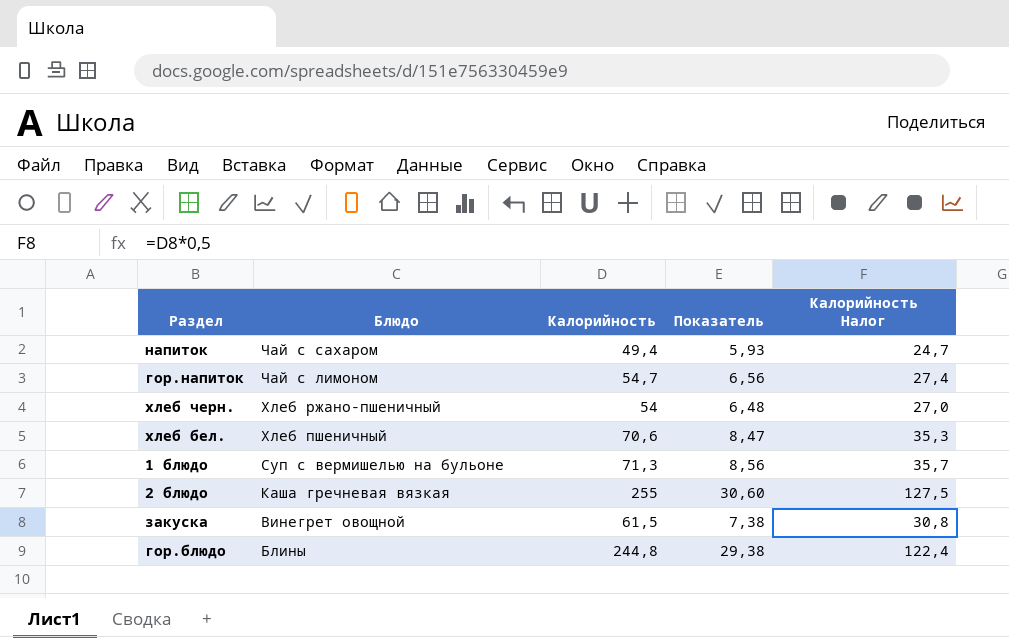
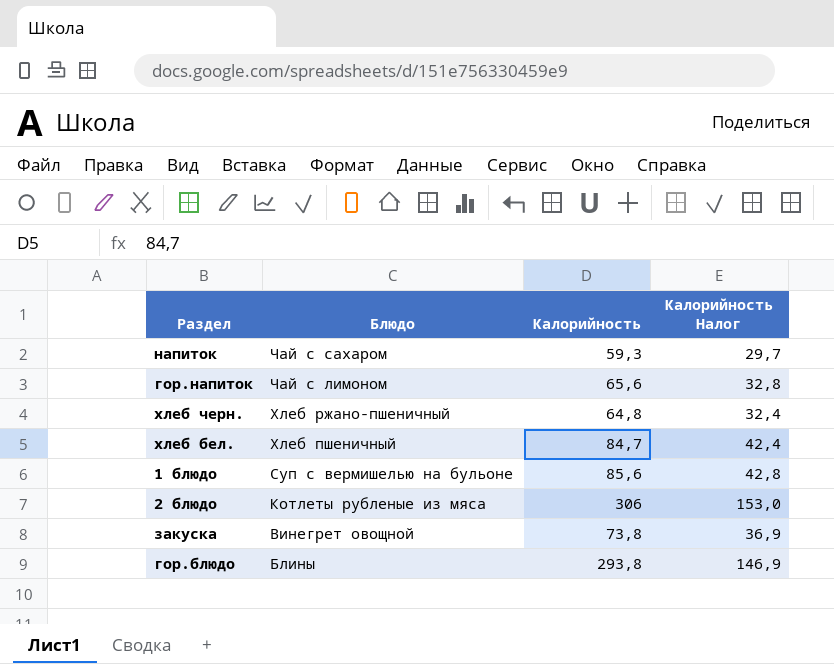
column Показатель | formula: [Калорийность] * 0,12 -> none
напиток | Калорийность: 49,4 -> 59,3
напиток | Калорийность Налог: 24,7 -> 29,7
гор.напиток | Калорийность: 54,7 -> 65,6
гор.напиток | Калорийность Налог: 27,4 -> 32,8
хлеб черн. | Калорийность: 54 -> 64,8
хлеб черн. | Калорийность Налог: 27,0 -> 32,4
хлеб бел. | Калорийность: 70,6 -> 84,7
хлеб бел. | Калорийность Налог: 35,3 -> 42,4
1 блюдо | Калорийность: 71,3 -> 85,6
1 блюдо | Калорийность Налог: 35,7 -> 42,8
2 блюдо | Блюдо: Каша гречневая вязкая -> Котлеты рубленые из мяса
2 блюдо | Калорийность: 255 -> 306
2 блюдо | Калорийность Налог: 127,5 -> 153,0
закуска | Калорийность: 61,5 -> 73,8
закуска | Калорийность Налог: 30,8 -> 36,9
гор.блюдо | Калорийность: 244,8 -> 293,8
гор.блюдо | Калорийность Налог: 122,4 -> 146,9

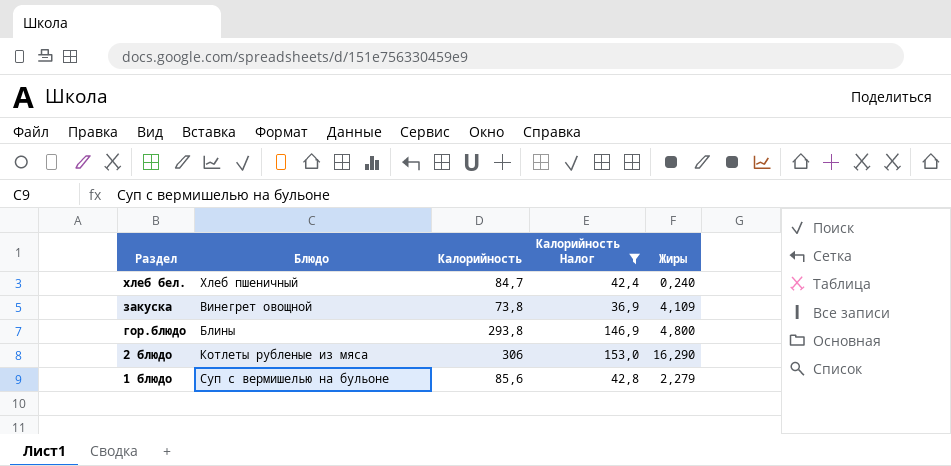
filter: none -> Калорийность Налог >= 36,9
row order: Блюдо descending -> Раздел descending
column Жиры | position: none -> 5

